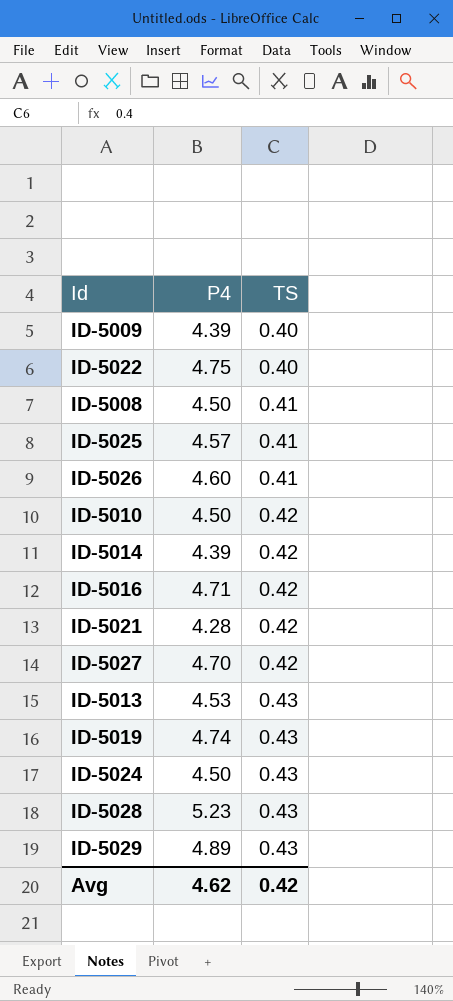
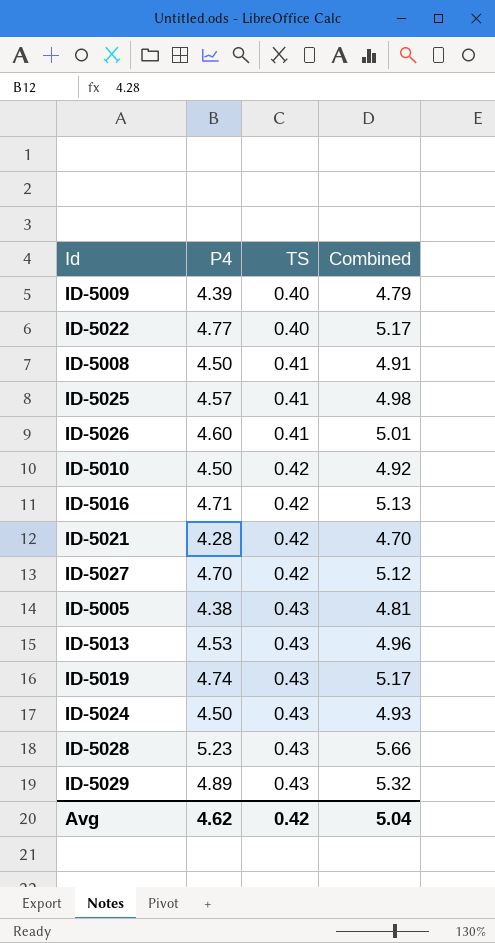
column Combined | formula: none -> [P4] + [TS]
row ID-5014: 4.39 | 0.42 -> none
ID-5022 | P4: 4.75 -> 4.77
row ID-5005: none -> 4.38 | 0.43 | 4.81

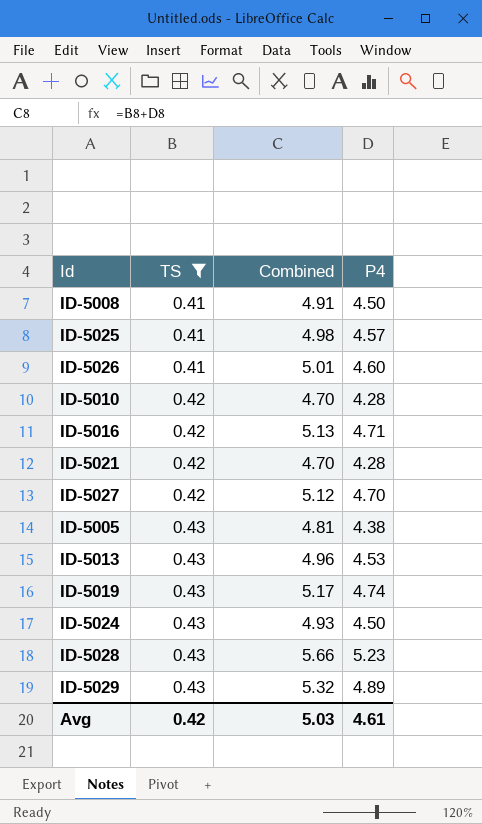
filter: none -> TS != 0.40
column P4 | position: 2 -> 4
ID-5010 | Combined: 4.92 -> 4.70
ID-5010 | P4: 4.50 -> 4.28
Avg | Combined: 5.04 -> 5.03
Avg | P4: 4.62 -> 4.61

